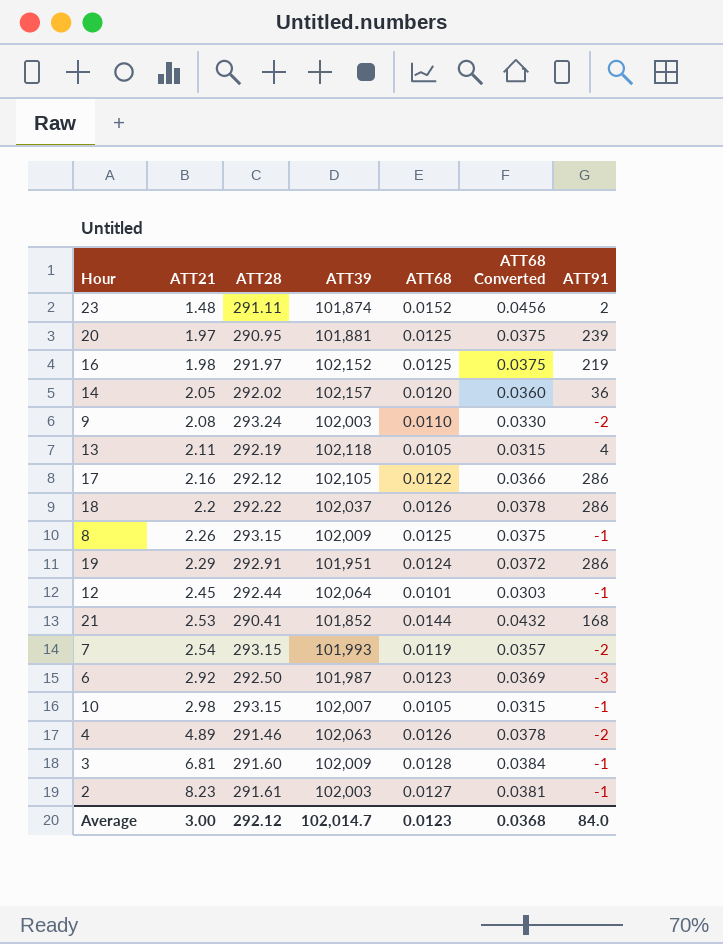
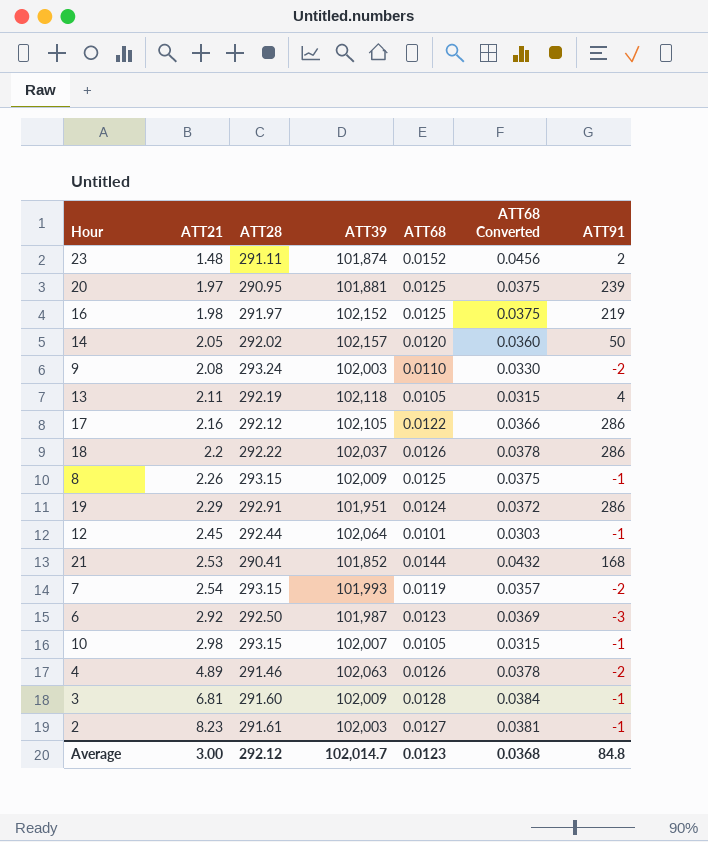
14 | ATT91: 36 -> 50
Average | ATT91: 84.0 -> 84.8

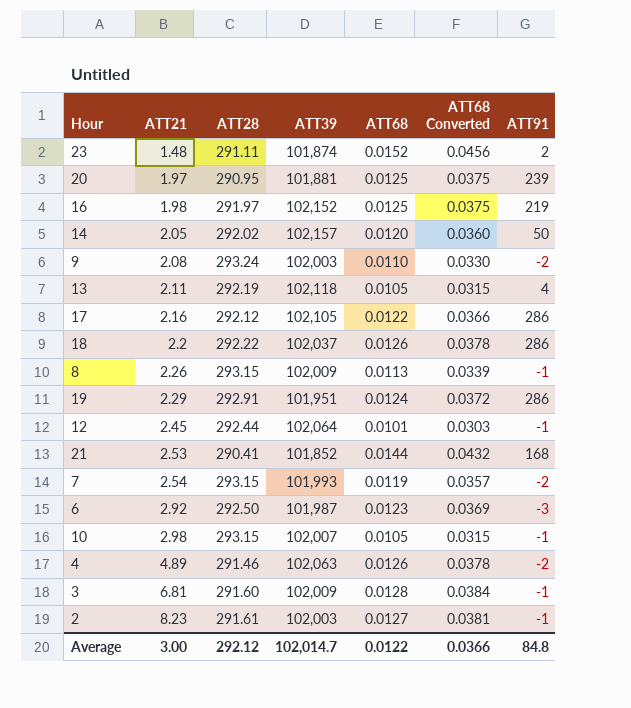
8 | ATT68: 0.0125 -> 0.0113
8 | ATT68 Converted: 0.0375 -> 0.0339
Average | ATT68: 0.0123 -> 0.0122
Average | ATT68 Converted: 0.0368 -> 0.0366

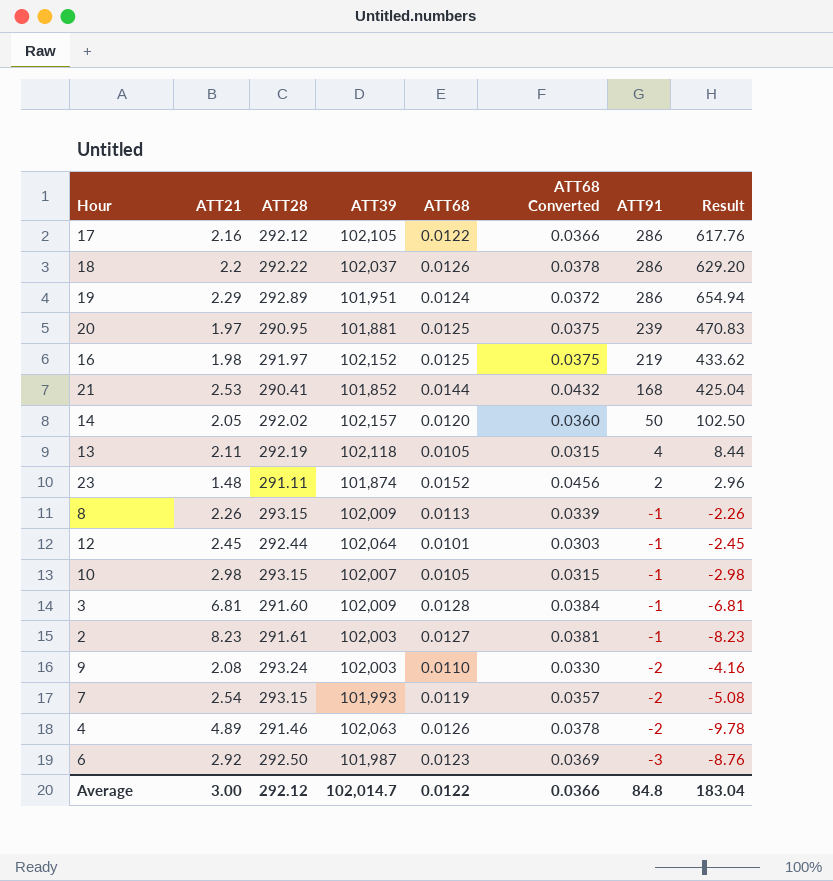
row order: ATT21 ascending -> ATT91 descending
column Result | formula: none -> [ATT21] * [ATT91]
19 | ATT28: 292.91 -> 292.89

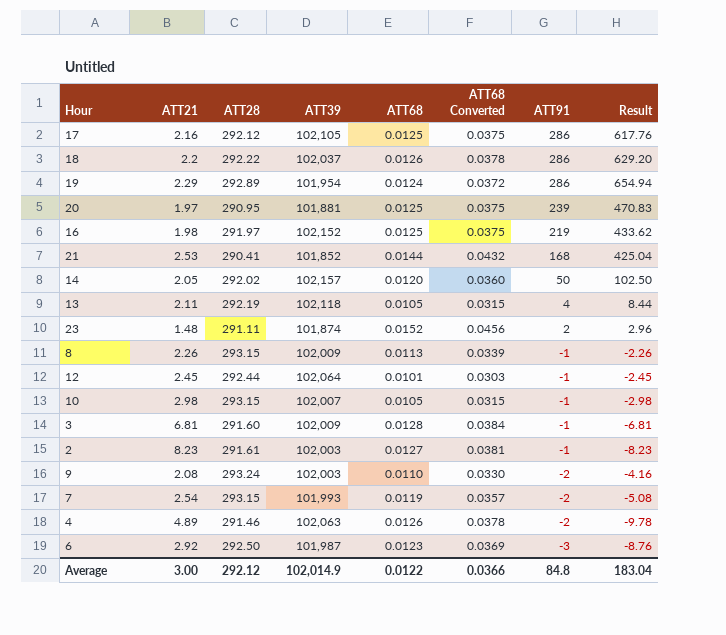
17 | ATT68: 0.0122 -> 0.0125
17 | ATT68 Converted: 0.0366 -> 0.0375
19 | ATT39: 101,951 -> 101,954
Average | ATT39: 102,014.7 -> 102,014.9

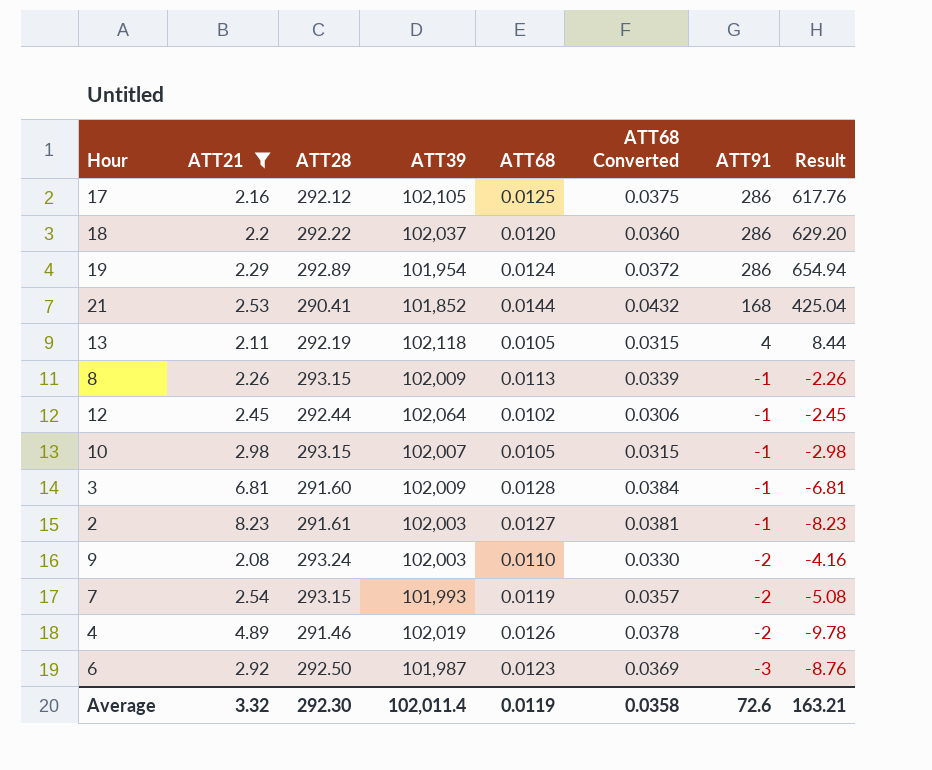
filter: none -> ATT21 >= 2.08
18 | ATT68: 0.0126 -> 0.0120
18 | ATT68 Converted: 0.0378 -> 0.0360
12 | ATT68: 0.0101 -> 0.0102
12 | ATT68 Converted: 0.0303 -> 0.0306
4 | ATT39: 102,063 -> 102,019
Average | ATT21: 3.00 -> 3.32
Average | ATT28: 292.12 -> 292.30
Average | ATT39: 102,014.9 -> 102,011.4
Average | ATT68: 0.0122 -> 0.0119
Average | ATT68 Converted: 0.0366 -> 0.0358
Average | ATT91: 84.8 -> 72.6
Average | Result: 183.04 -> 163.21

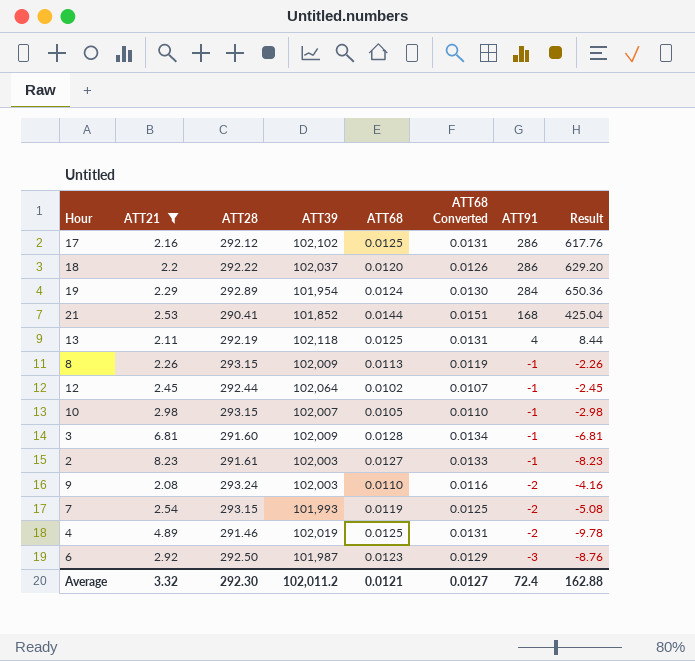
column ATT68 Converted | formula: [ATT68] * 3 -> [ATT68] * 1.05
17 | ATT39: 102,105 -> 102,102
19 | ATT91: 286 -> 284
19 | Result: 654.94 -> 650.36
13 | ATT68: 0.0105 -> 0.0125
4 | ATT68: 0.0126 -> 0.0125
Average | ATT39: 102,011.4 -> 102,011.2
Average | ATT68: 0.0119 -> 0.0121
Average | ATT68 Converted: 0.0358 -> 0.0127
Average | ATT91: 72.6 -> 72.4
Average | Result: 163.21 -> 162.88

